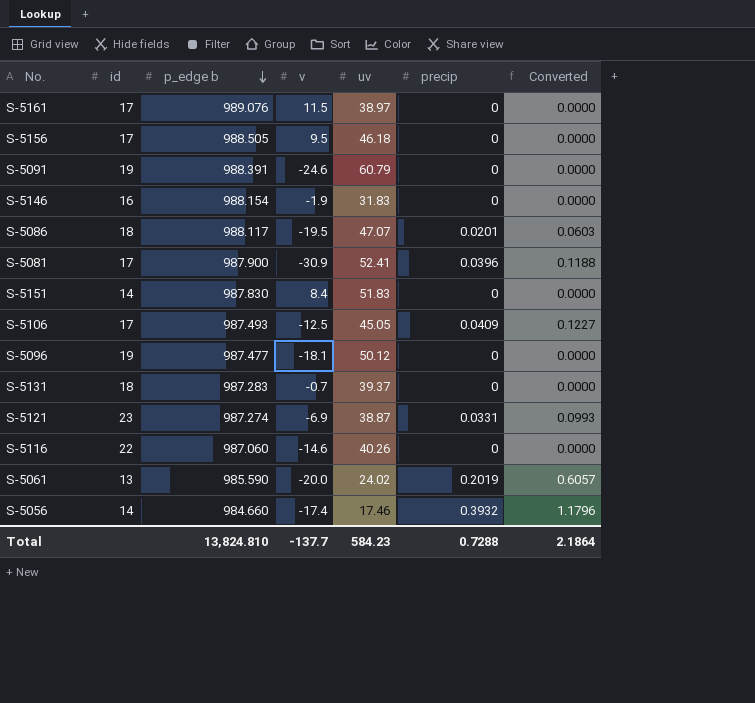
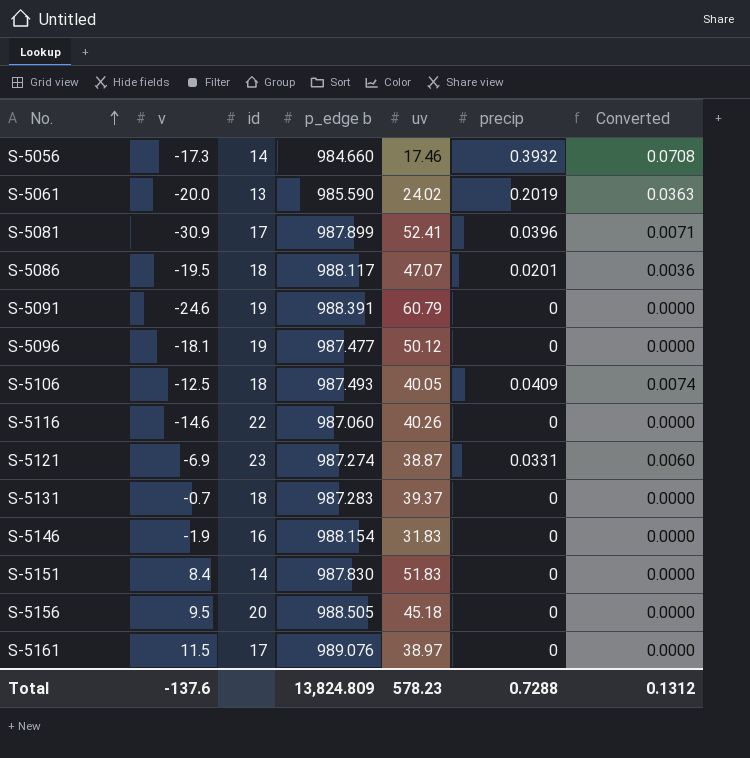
row order: p_edge b descending -> No. ascending
column v | position: 4 -> 2
column Converted | formula: [precip] * 3 -> [precip] * 0.18
S-5056 | v: -17.4 -> -17.3
S-5081 | p_edge b: 987.900 -> 987.899
S-5106 | id: 17 -> 18
S-5106 | uv: 45.05 -> 40.05
S-5156 | id: 17 -> 20
S-5156 | uv: 46.18 -> 45.18
Total | v: -137.7 -> -137.6
Total | p_edge b: 13,824.810 -> 13,824.809
Total | uv: 584.23 -> 578.23
Total | Converted: 2.1864 -> 0.1312

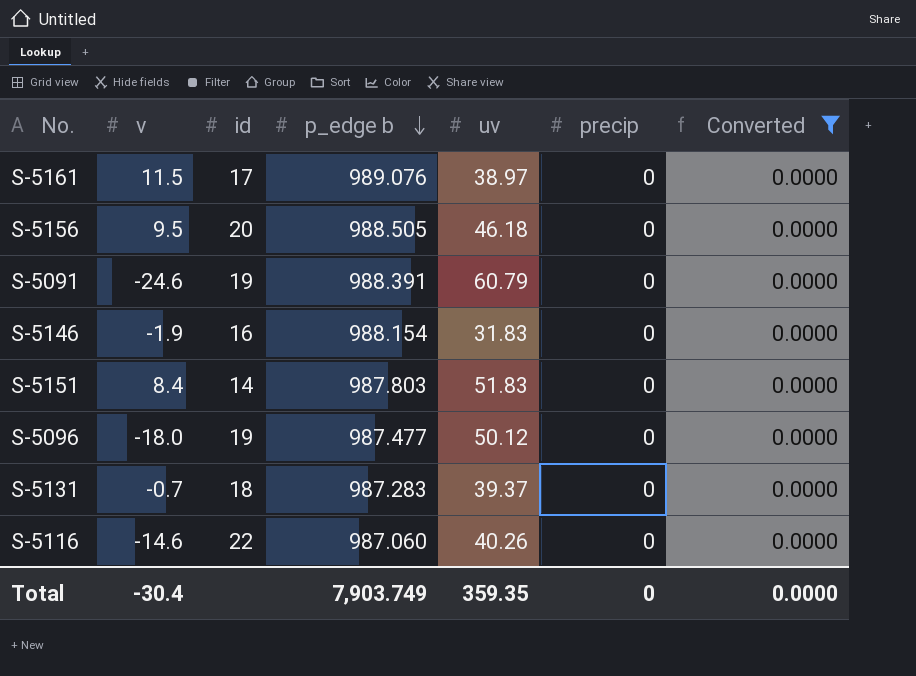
filter: none -> Converted = 0.0000
row order: No. ascending -> p_edge b descending
S-5156 | uv: 45.18 -> 46.18
S-5151 | p_edge b: 987.830 -> 987.803
S-5096 | v: -18.1 -> -18.0
Total | v: -137.6 -> -30.4
Total | p_edge b: 13,824.809 -> 7,903.749
Total | uv: 578.23 -> 359.35
Total | precip: 0.7288 -> 0
Total | Converted: 0.1312 -> 0.0000

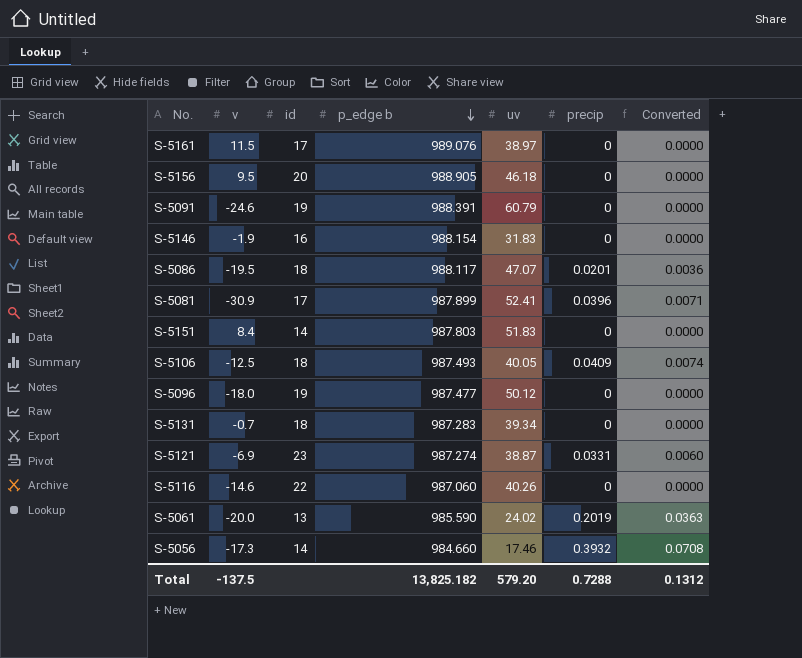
filter: Converted = 0.0000 -> none
S-5156 | p_edge b: 988.505 -> 988.905
S-5131 | uv: 39.37 -> 39.34
Total | v: -30.4 -> -137.5
Total | p_edge b: 7,903.749 -> 13,825.182
Total | uv: 359.35 -> 579.20
Total | precip: 0 -> 0.7288
Total | Converted: 0.0000 -> 0.1312

